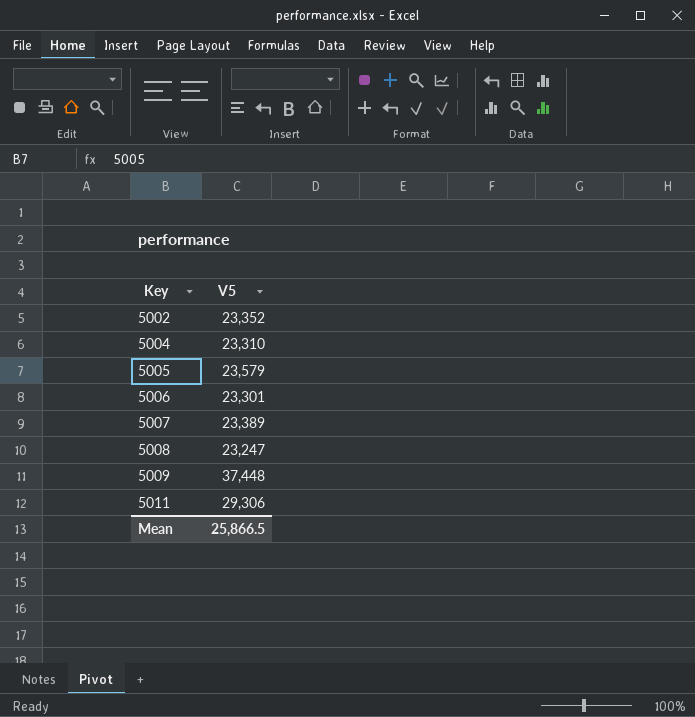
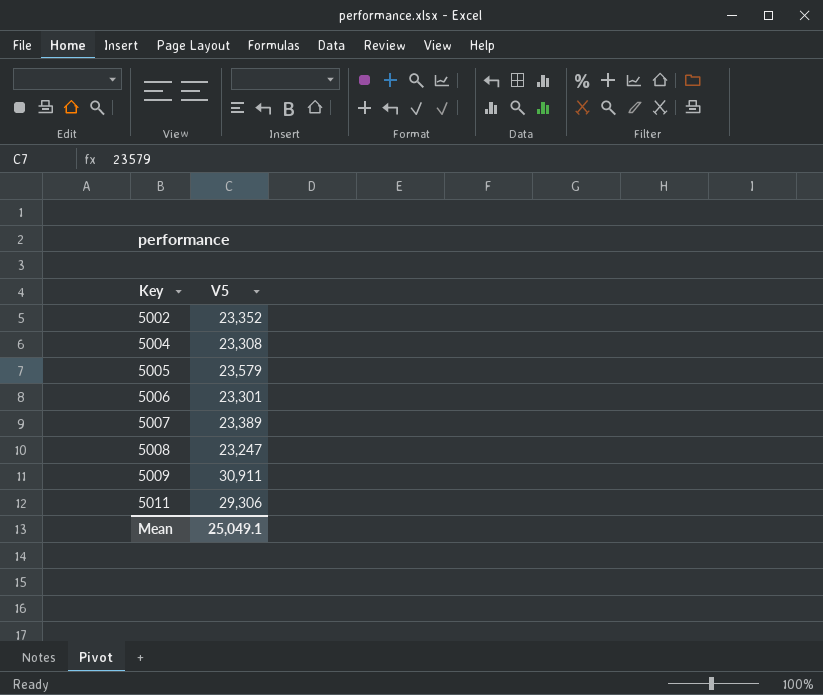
5004 | V5: 23,310 -> 23,308
5009 | V5: 37,448 -> 30,911
Mean | V5: 25,866.5 -> 25,049.1

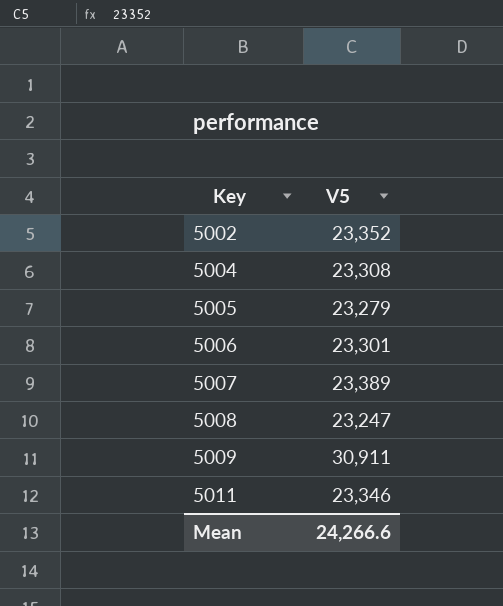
5005 | V5: 23,579 -> 23,279
5011 | V5: 29,306 -> 23,346
Mean | V5: 25,049.1 -> 24,266.6

